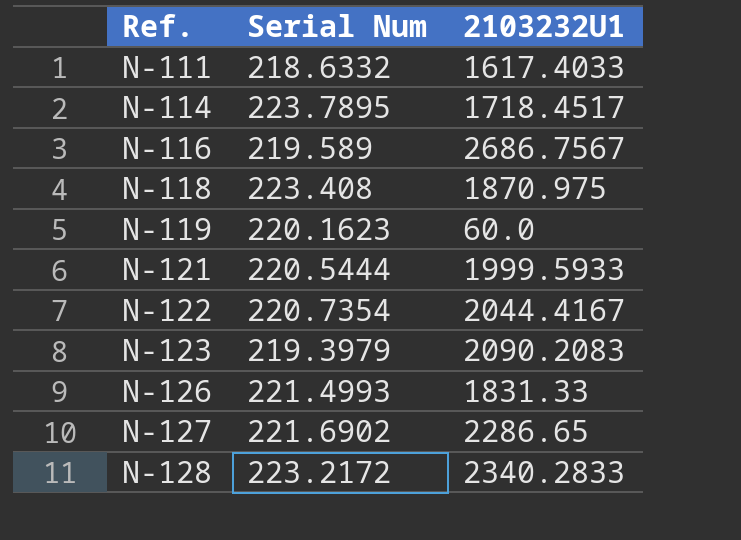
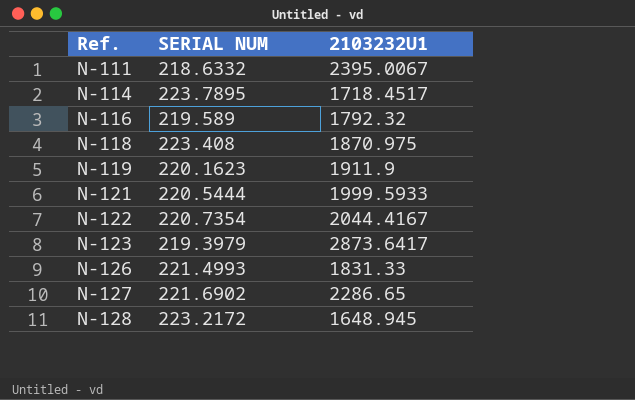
column name: Serial Num -> SERIAL NUM
N-111 | 2103232U1: 1617.4033 -> 2395.0067
N-116 | 2103232U1: 2686.7567 -> 1792.32
N-119 | 2103232U1: 60.0 -> 1911.9
N-123 | 2103232U1: 2090.2083 -> 2873.6417
N-128 | 2103232U1: 2340.2833 -> 1648.945

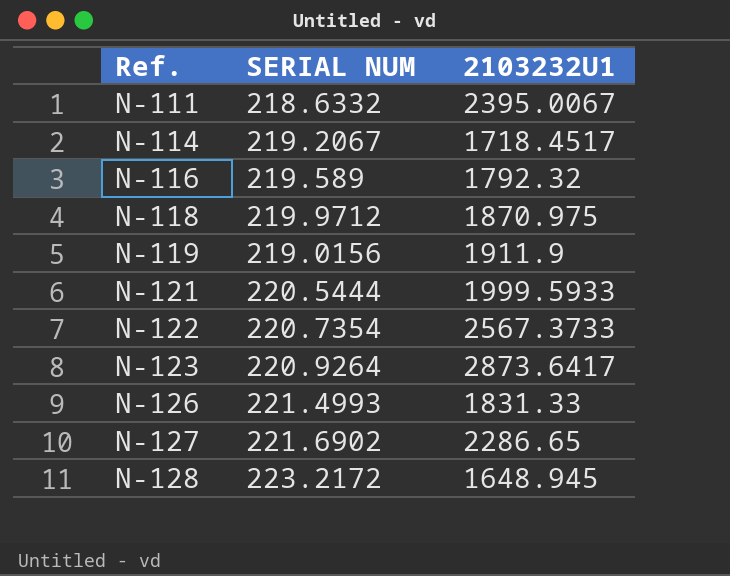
N-114 | SERIAL NUM: 223.7895 -> 219.2067
N-118 | SERIAL NUM: 223.408 -> 219.9712
N-119 | SERIAL NUM: 220.1623 -> 219.0156
N-122 | 2103232U1: 2044.4167 -> 2567.3733
N-123 | SERIAL NUM: 219.3979 -> 220.9264

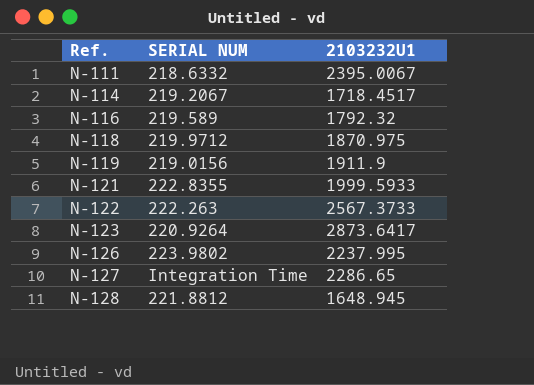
N-121 | SERIAL NUM: 220.5444 -> 222.8355
N-122 | SERIAL NUM: 220.7354 -> 222.263
N-126 | SERIAL NUM: 221.4993 -> 223.9802
N-126 | 2103232U1: 1831.33 -> 2237.995
N-127 | SERIAL NUM: 221.6902 -> Integration Time
N-128 | SERIAL NUM: 223.2172 -> 221.8812

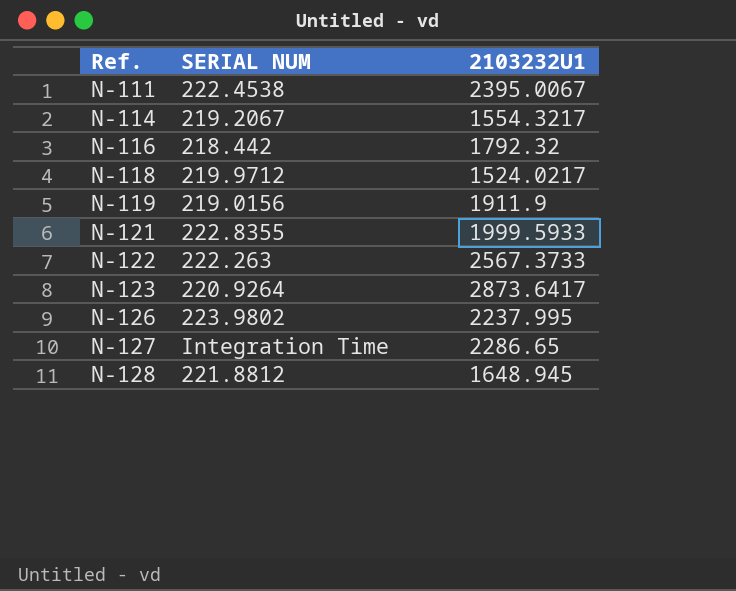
N-111 | SERIAL NUM: 218.6332 -> 222.4538
N-114 | 2103232U1: 1718.4517 -> 1554.3217
N-116 | SERIAL NUM: 219.589 -> 218.442
N-118 | 2103232U1: 1870.975 -> 1524.0217

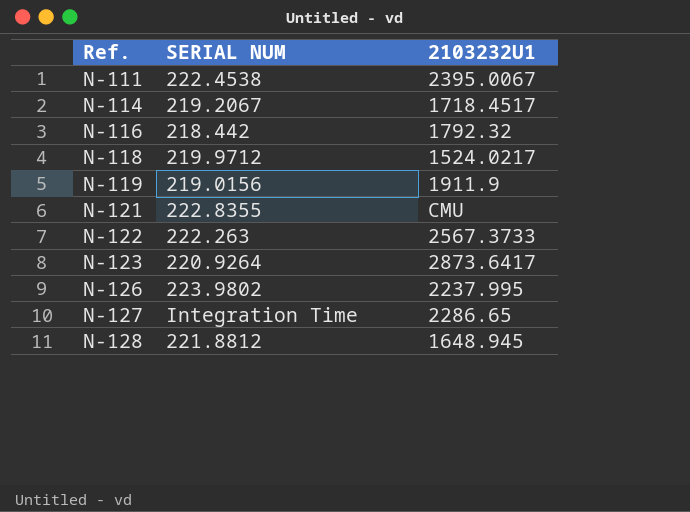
N-114 | 2103232U1: 1554.3217 -> 1718.4517
N-121 | 2103232U1: 1999.5933 -> CMU

